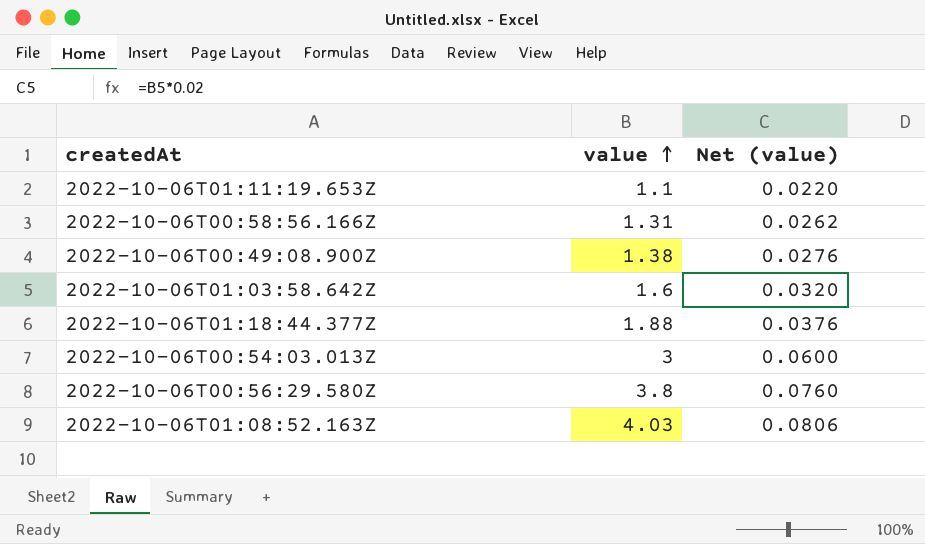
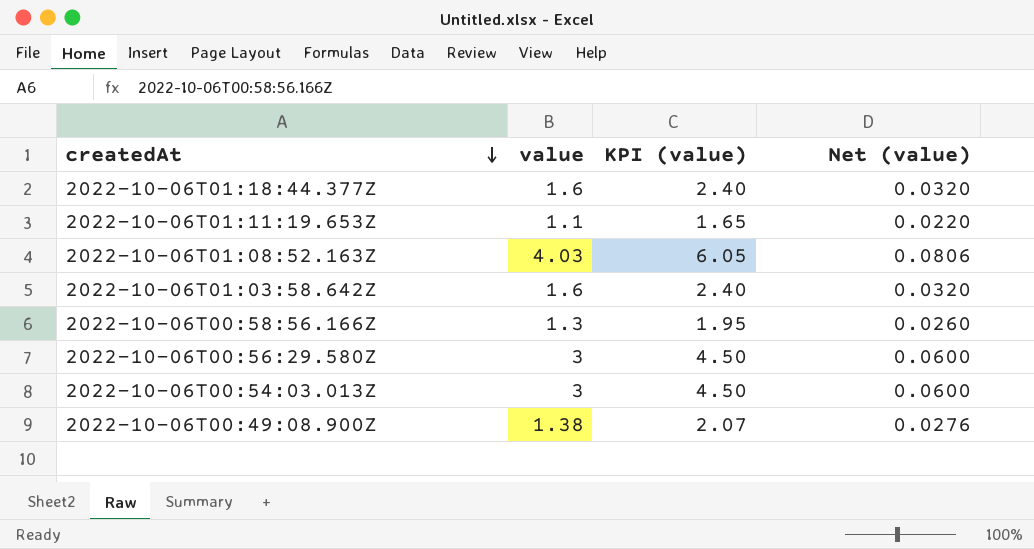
row order: value ascending -> createdAt descending
column KPI (value) | formula: none -> [value] * 1.5
2022-10-06T01:18:44.377Z | value: 1.88 -> 1.6
2022-10-06T01:18:44.377Z | Net (value): 0.0376 -> 0.0320
2022-10-06T00:58:56.166Z | value: 1.31 -> 1.3
2022-10-06T00:58:56.166Z | Net (value): 0.0262 -> 0.0260
2022-10-06T00:56:29.580Z | value: 3.8 -> 3
2022-10-06T00:56:29.580Z | Net (value): 0.0760 -> 0.0600

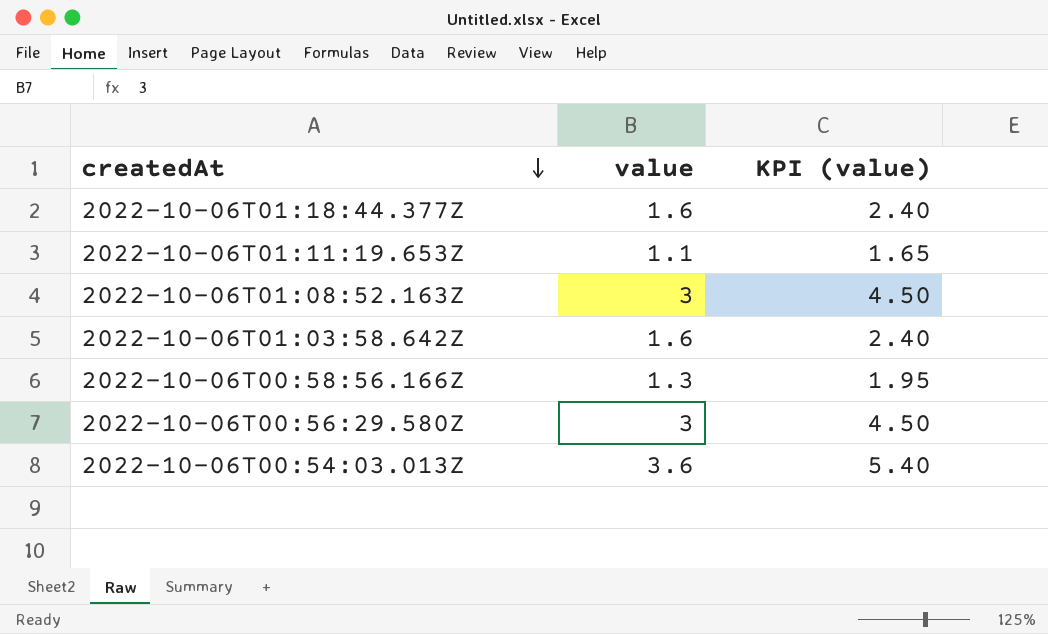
column Net (value) | formula: [value] * 0.02 -> none
row 2022-10-06T00:49:08.900Z: 1.38 | 2.07 | 0.0276 -> none
2022-10-06T01:08:52.163Z | value: 4.03 -> 3
2022-10-06T01:08:52.163Z | KPI (value): 6.05 -> 4.50
2022-10-06T00:54:03.013Z | value: 3 -> 3.6
2022-10-06T00:54:03.013Z | KPI (value): 4.50 -> 5.40

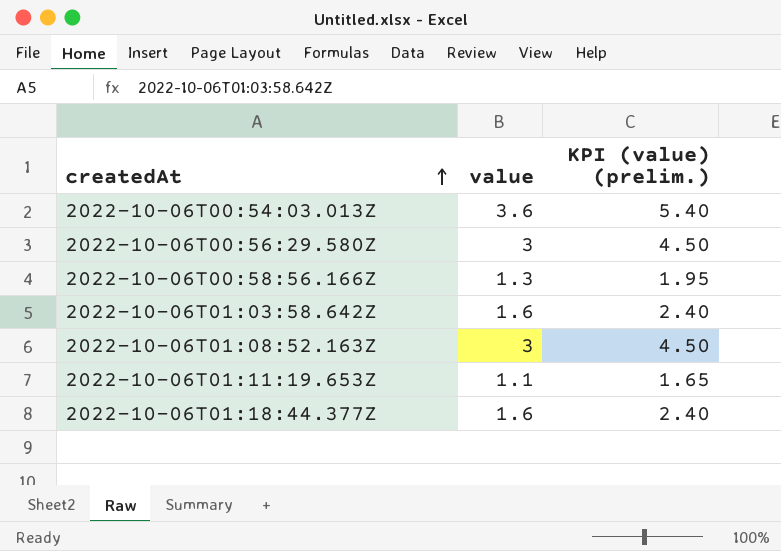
row order: createdAt descending -> createdAt ascending
column name: KPI (value) -> KPI (value) (prelim.)

